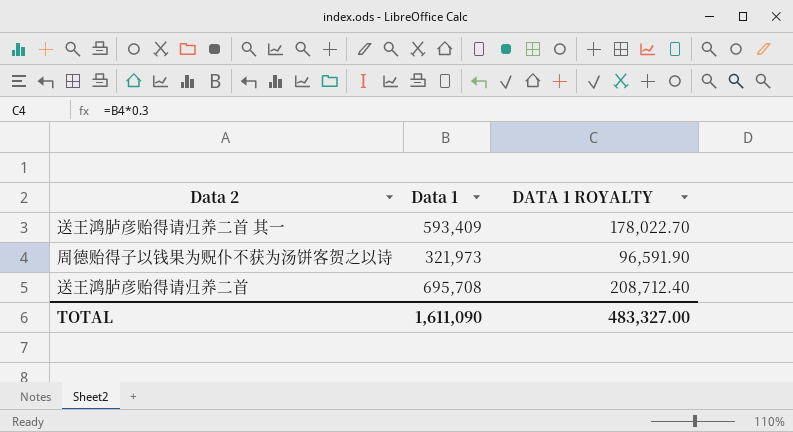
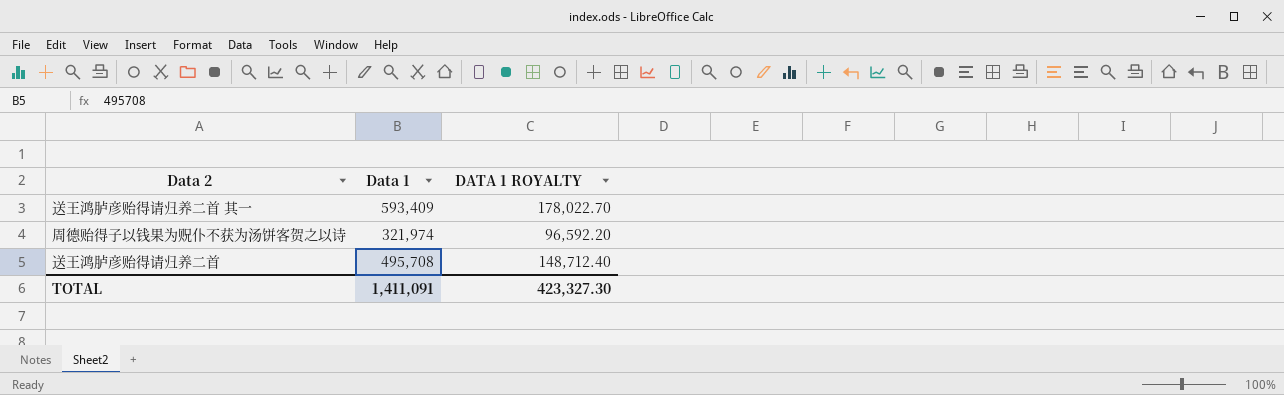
周德贻得子以钱果为贶仆不获为汤饼客贺之以诗 | Data 1: 321,973 -> 321,974
周德贻得子以钱果为贶仆不获为汤饼客贺之以诗 | DATA 1 ROYALTY: 96,591.90 -> 96,592.20
送王鸿胪彦贻得请归养二首 | Data 1: 695,708 -> 495,708
送王鸿胪彦贻得请归养二首 | DATA 1 ROYALTY: 208,712.40 -> 148,712.40
TOTAL | Data 1: 1,611,090 -> 1,411,091
TOTAL | DATA 1 ROYALTY: 483,327.00 -> 423,327.30

